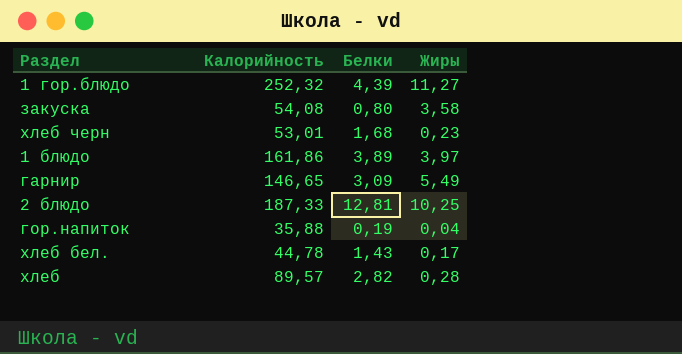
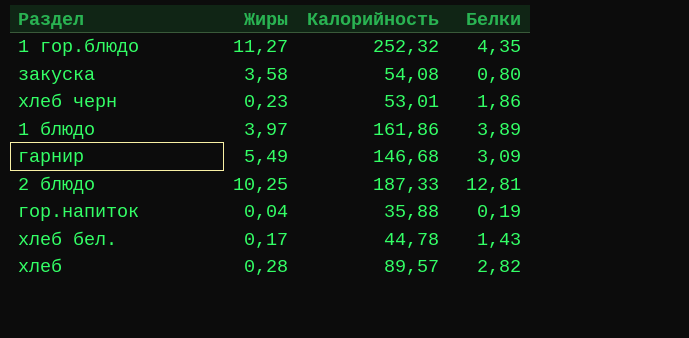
column Жиры | position: 4 -> 2
1 гор.блюдо | Белки: 4,39 -> 4,35
хлеб черн | Белки: 1,68 -> 1,86
гарнир | Калорийность: 146,65 -> 146,68

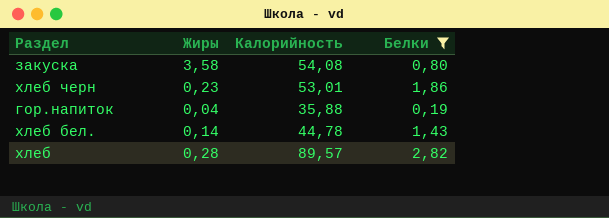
filter: none -> Белки <= 2,82
хлеб бел. | Жиры: 0,17 -> 0,14

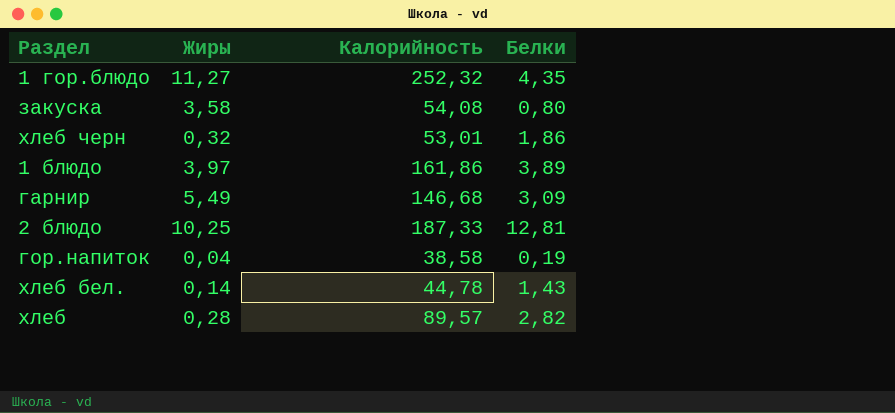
filter: Белки <= 2,82 -> none
хлеб черн | Жиры: 0,23 -> 0,32
гор.напиток | Калорийность: 35,88 -> 38,58

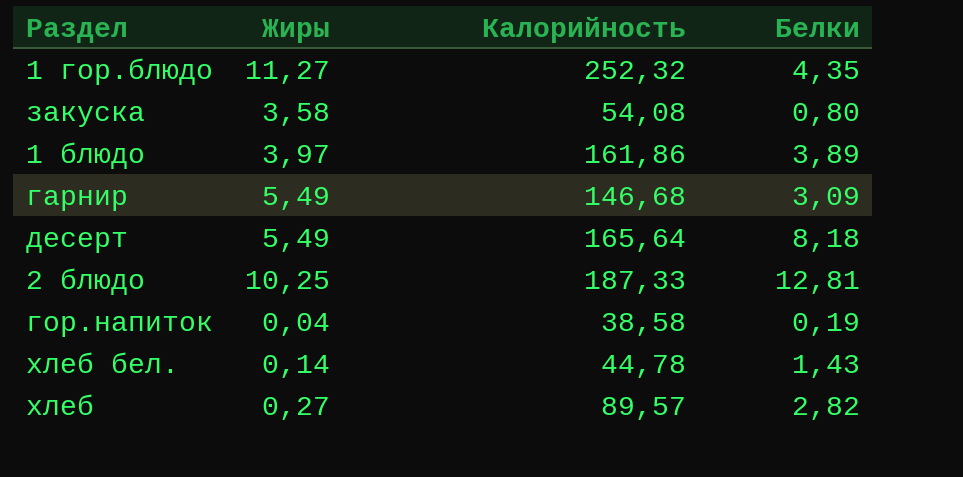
row хлеб черн: 0,32 | 53,01 | 1,86 -> none
row десерт: none -> 5,49 | 165,64 | 8,18
хлеб | Жиры: 0,28 -> 0,27

